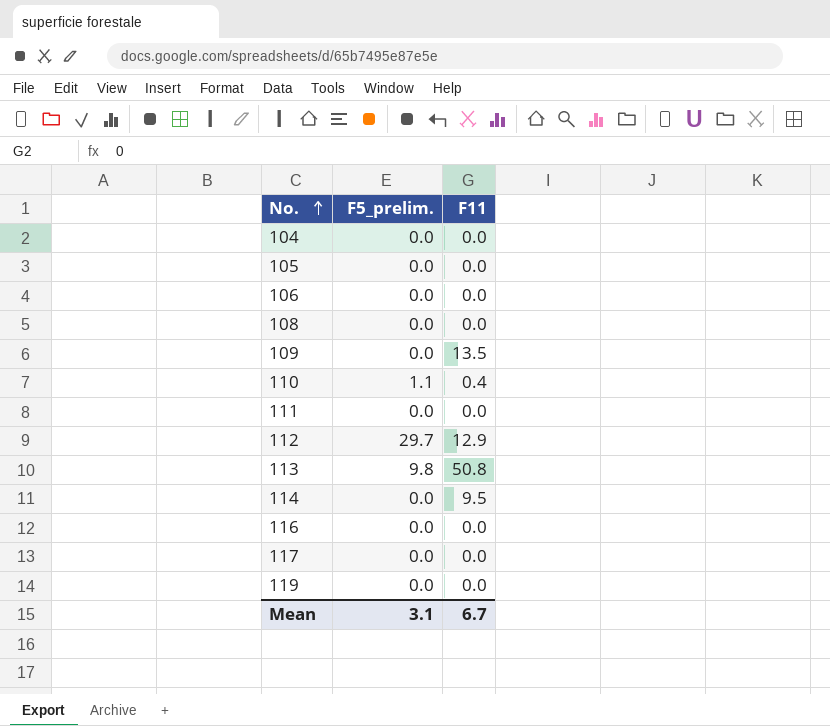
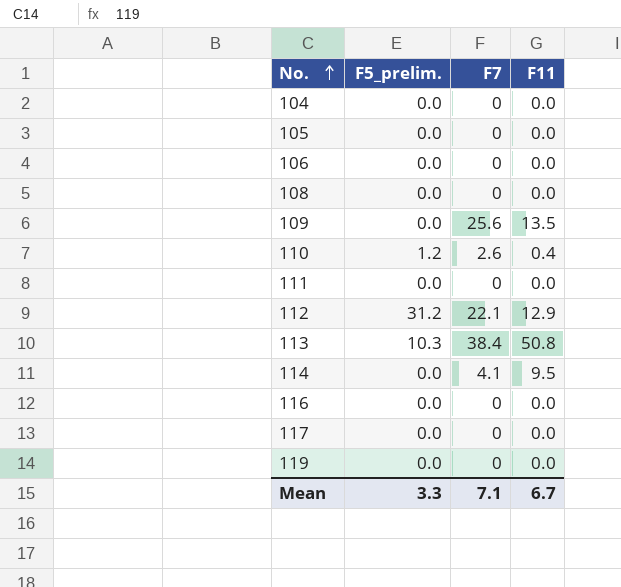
column F7 | position: none -> 3
110 | F5_prelim.: 1.1 -> 1.2
112 | F5_prelim.: 29.7 -> 31.2
113 | F5_prelim.: 9.8 -> 10.3
Mean | F5_prelim.: 3.1 -> 3.3

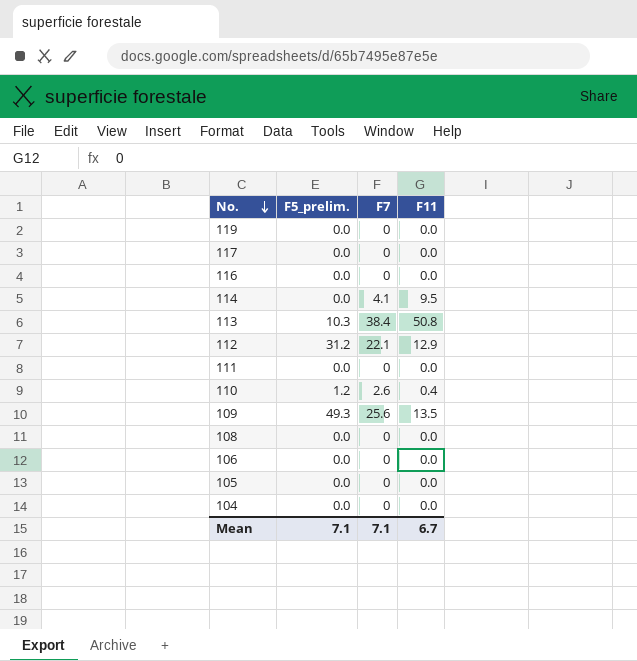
row order: No. ascending -> No. descending
109 | F5_prelim.: 0.0 -> 49.3
Mean | F5_prelim.: 3.3 -> 7.1

